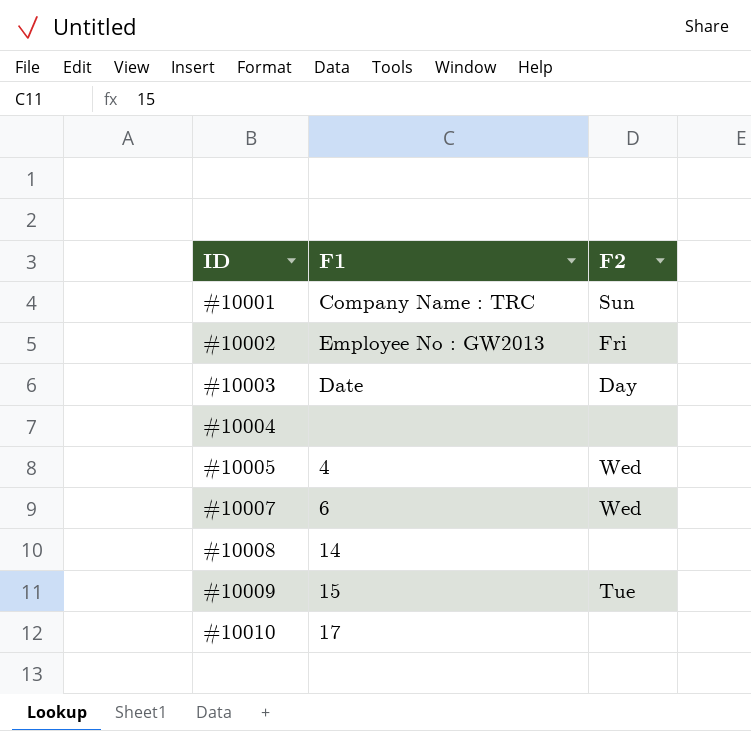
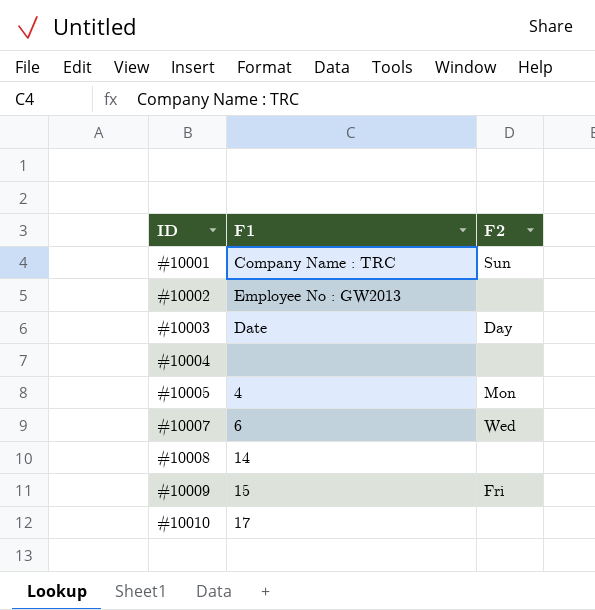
#10002 | F2: Fri -> none
#10005 | F2: Wed -> Mon
#10009 | F2: Tue -> Fri

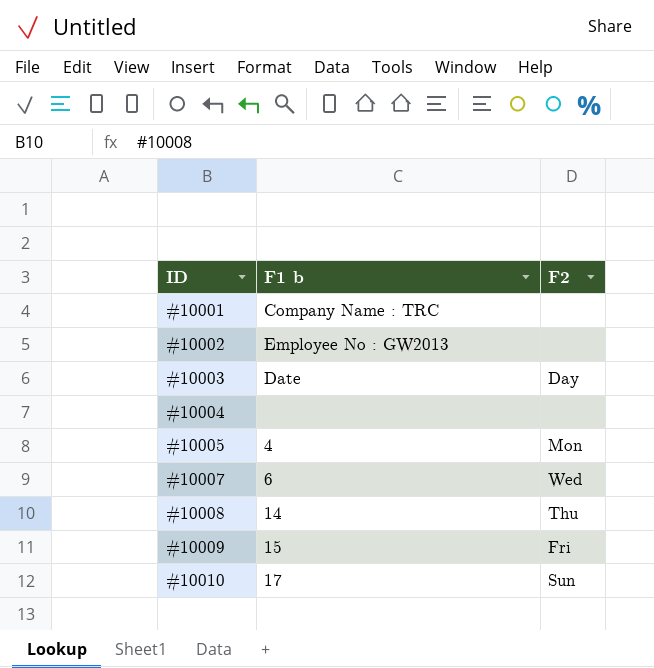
column name: F1 -> F1 b
#10001 | F2: Sun -> none
#10008 | F2: none -> Thu
#10010 | F2: none -> Sun

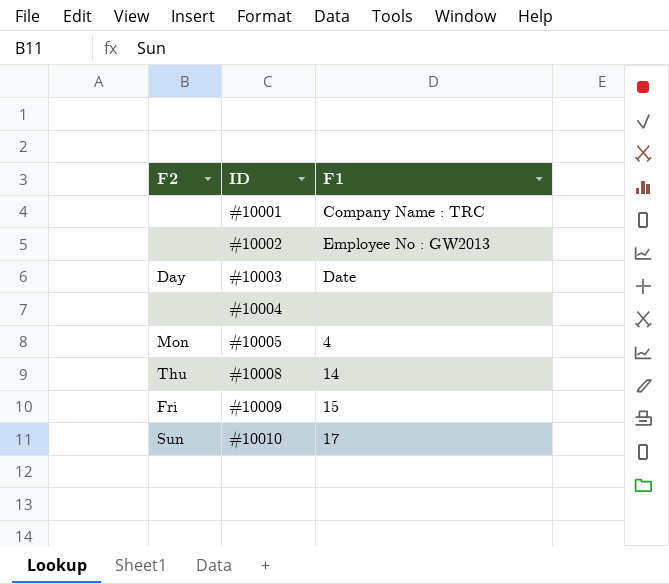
column F2 | position: 3 -> 1
column name: F1 b -> F1
row #10007: 6 | Wed -> none

